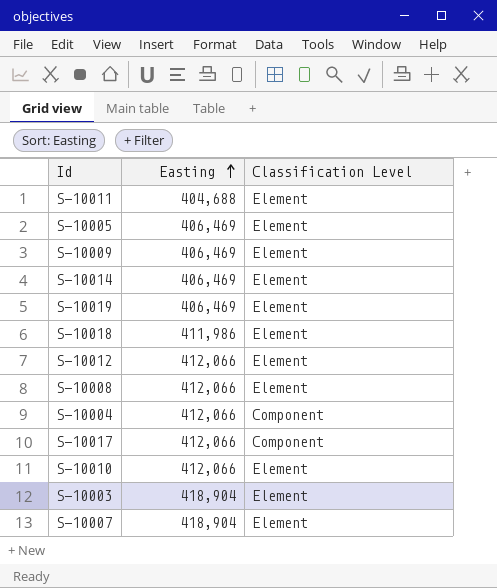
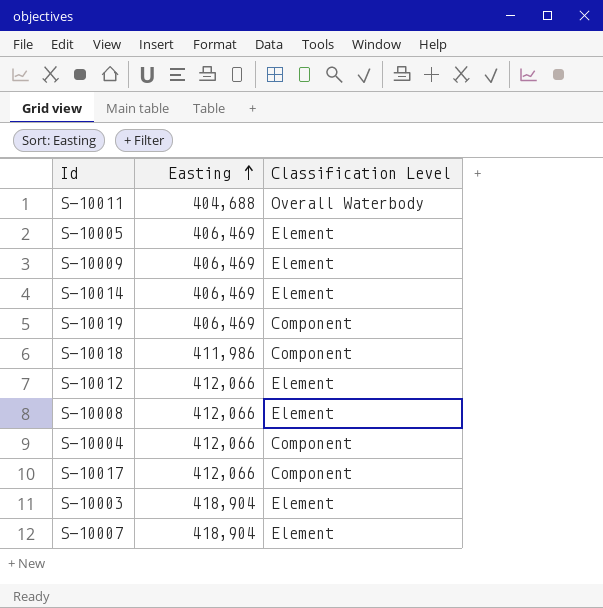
row S-10010: 412,066 | Element -> none
S-10011 | Classification Level: Element -> Overall Waterbody
S-10019 | Classification Level: Element -> Component
S-10018 | Classification Level: Element -> Component

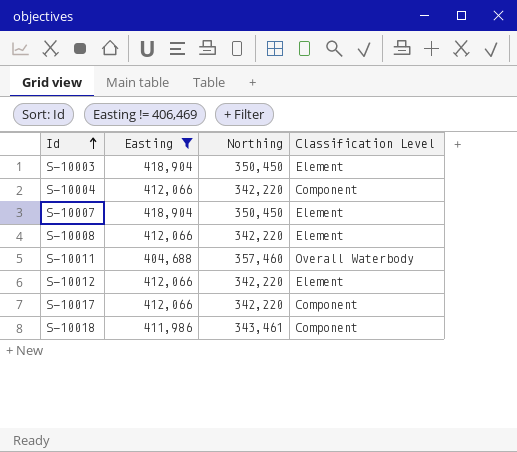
filter: none -> Easting != 406,469
row order: Easting ascending -> Id ascending
column Northing | position: none -> 3

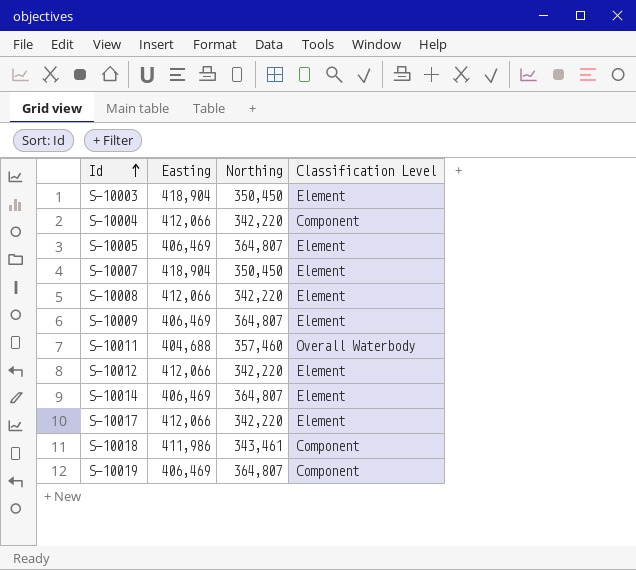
filter: Easting != 406,469 -> none
S-10017 | Classification Level: Component -> Element

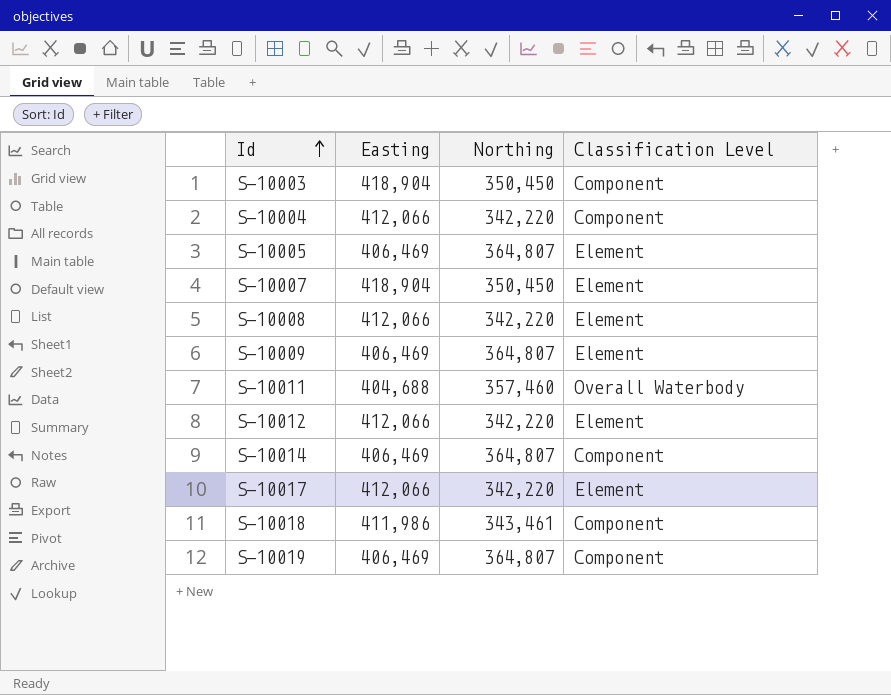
S-10003 | Classification Level: Element -> Component
S-10014 | Classification Level: Element -> Component

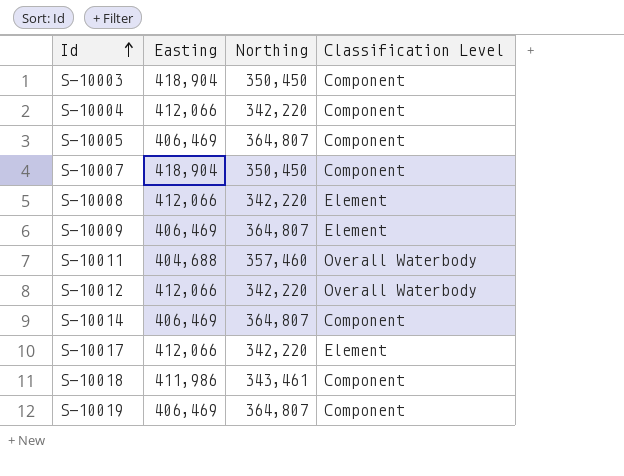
S-10005 | Classification Level: Element -> Component
S-10007 | Classification Level: Element -> Component
S-10012 | Classification Level: Element -> Overall Waterbody

